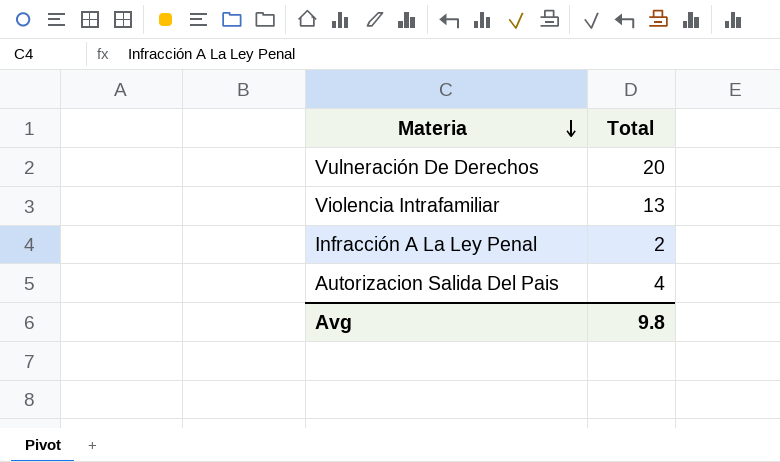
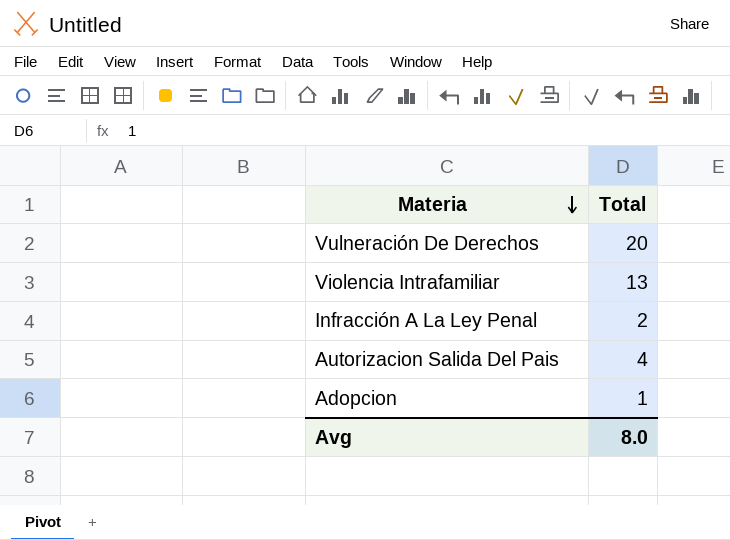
row Adopcion: none -> 1
Avg | Total: 9.8 -> 8.0

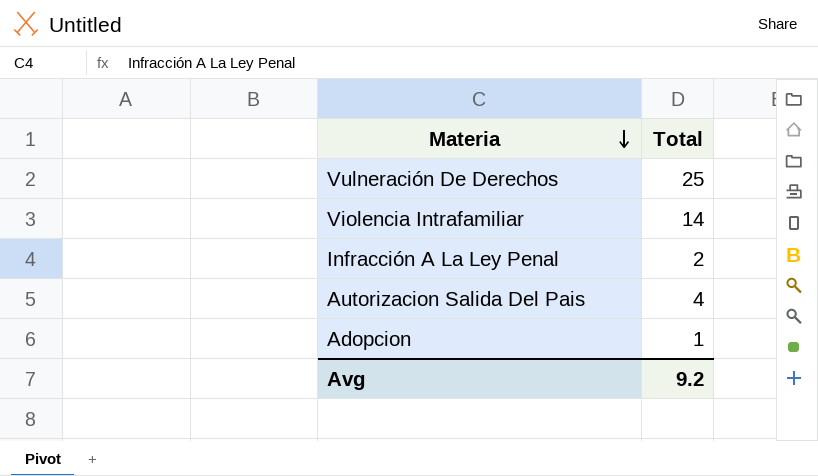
Vulneración De Derechos | Total: 20 -> 25
Violencia Intrafamiliar | Total: 13 -> 14
Avg | Total: 8.0 -> 9.2

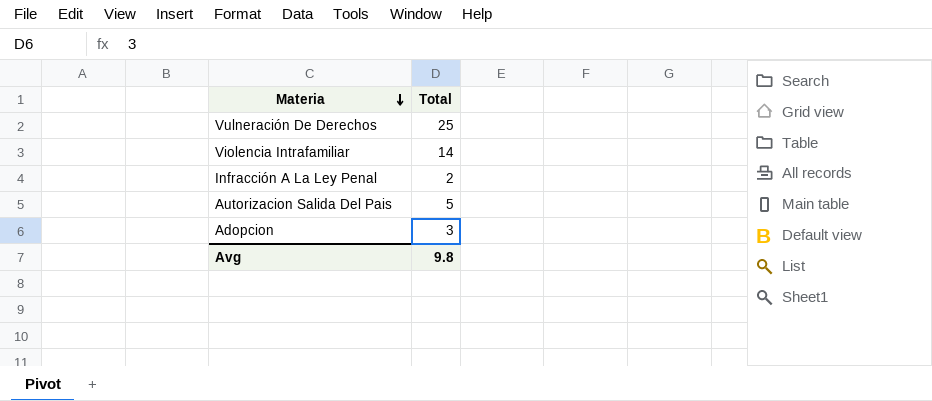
Autorizacion Salida Del Pais | Total: 4 -> 5
Adopcion | Total: 1 -> 3
Avg | Total: 9.2 -> 9.8

